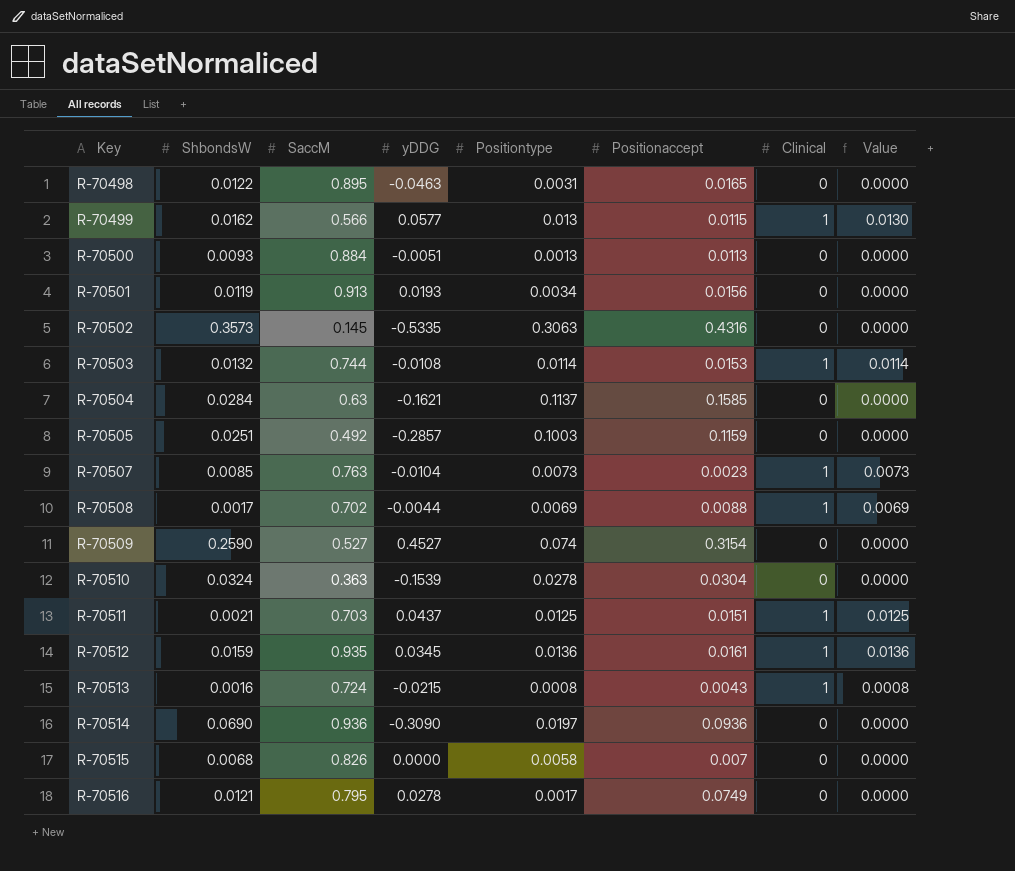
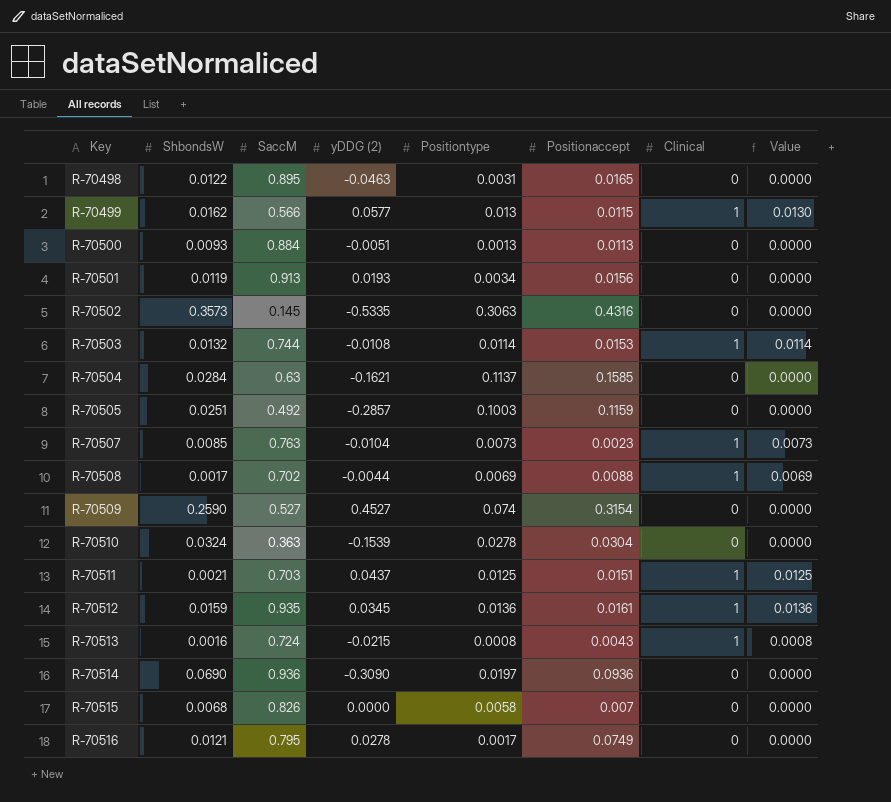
column name: yDDG -> yDDG (2)

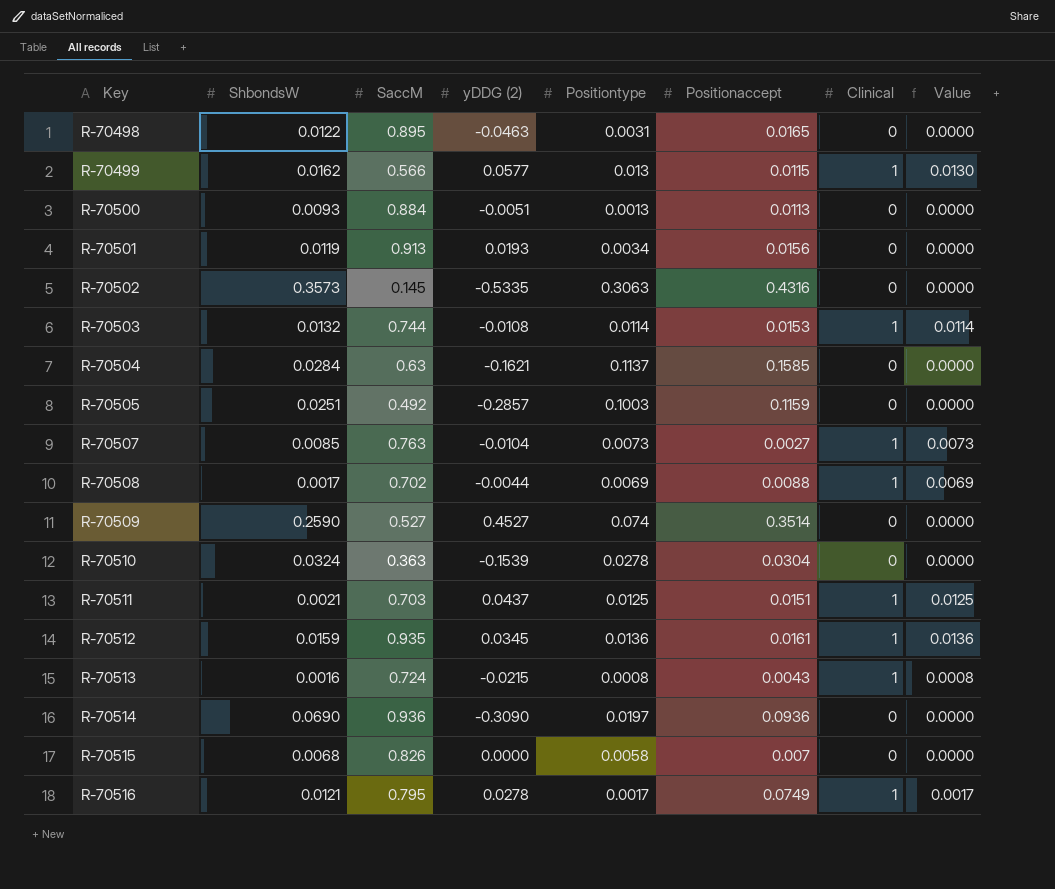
R-70507 | Positionaccept: 0.0023 -> 0.0027
R-70509 | Positionaccept: 0.3154 -> 0.3514
R-70516 | Clinical: 0 -> 1
R-70516 | Value: 0.0000 -> 0.0017

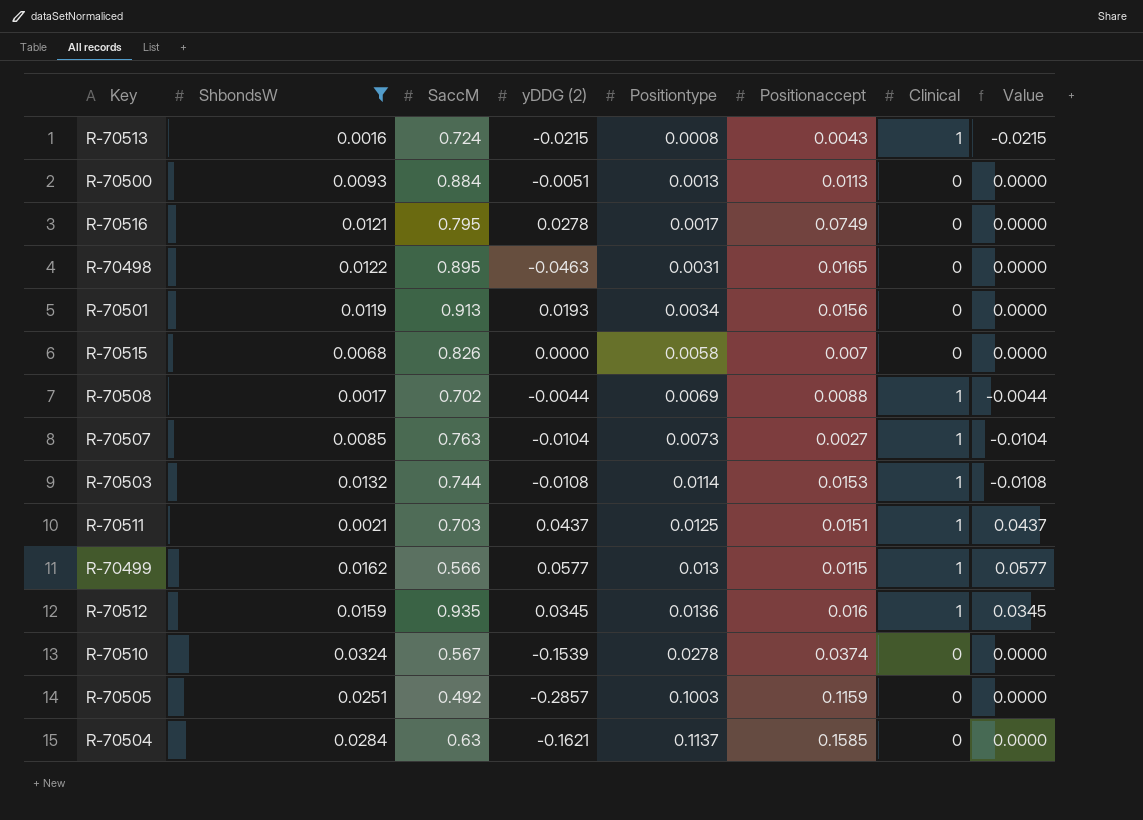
filter: none -> ShbondsW <= 0.0324
row order: Key ascending -> Positiontype ascending
column Value | formula: [Positiontype] * [Clinical] -> [yDDG (2)] * [Clinical]
R-70516 | Clinical: 1 -> 0
R-70512 | Positionaccept: 0.0161 -> 0.016
R-70510 | SaccM: 0.363 -> 0.567
R-70510 | Positionaccept: 0.0304 -> 0.0374

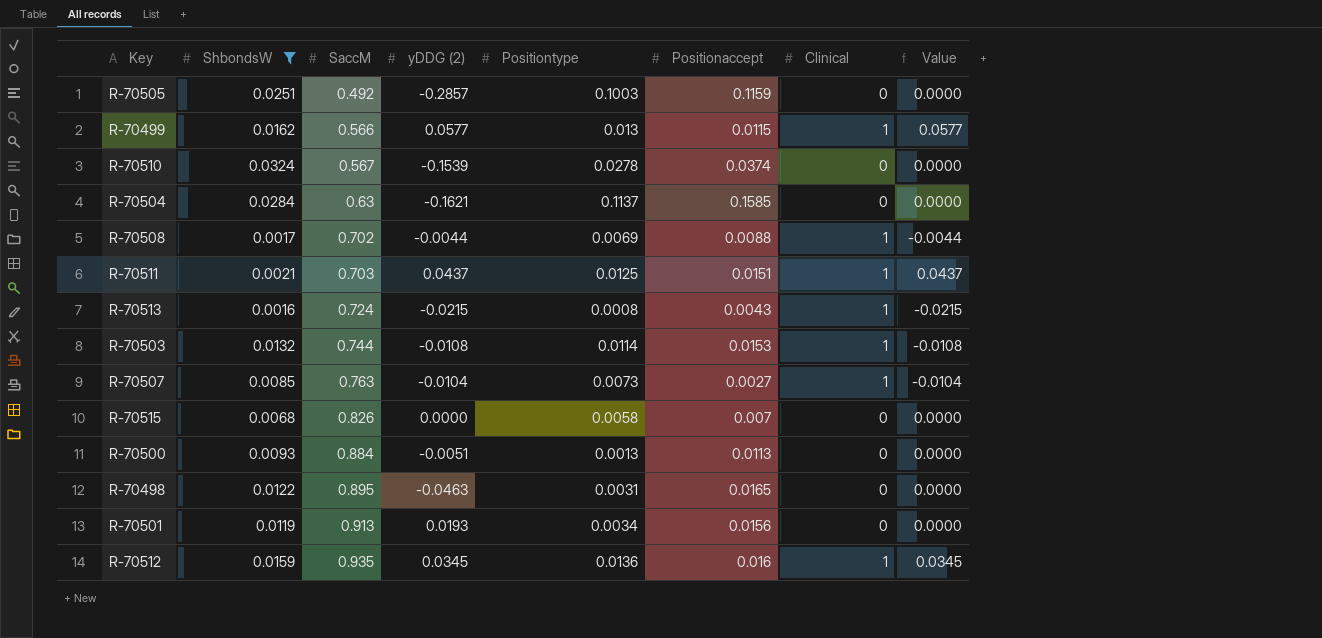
row order: Positiontype ascending -> SaccM ascending
row R-70516: 0.0121 | 0.795 | 0.0278 | 0.0017 | 0.0749 | 0 | 0.0000 -> none

